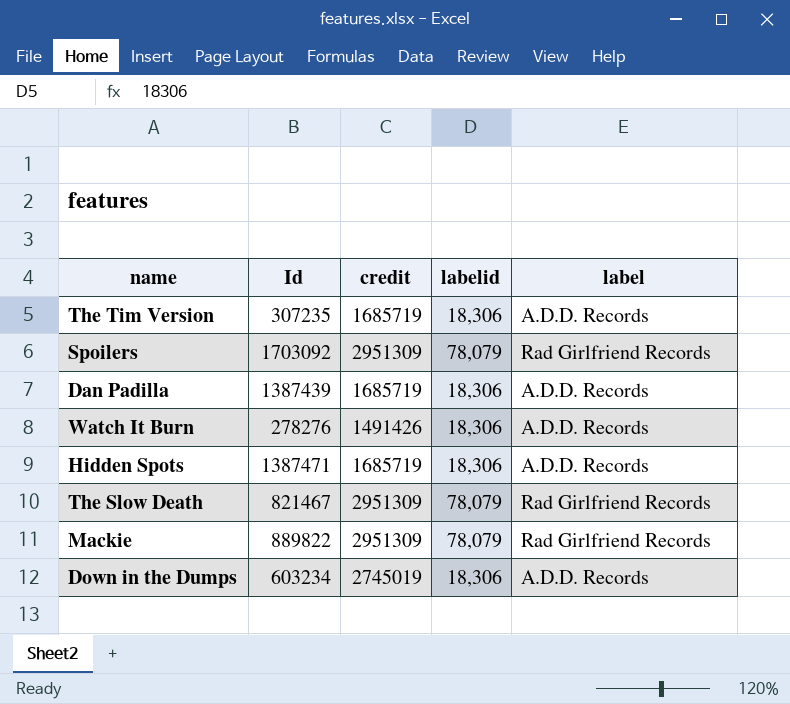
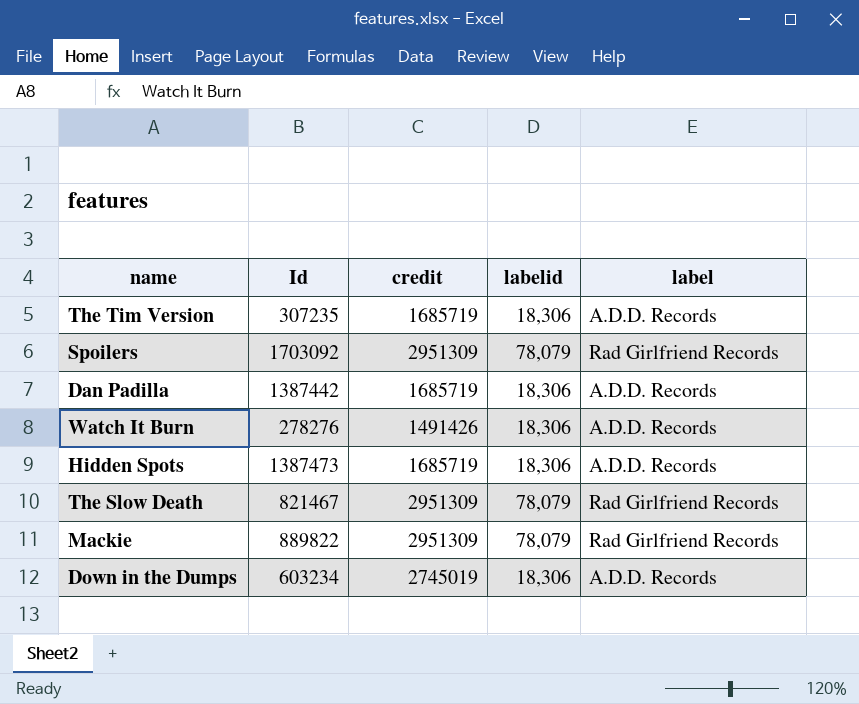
Dan Padilla | Id: 1387439 -> 1387442
Hidden Spots | Id: 1387471 -> 1387473

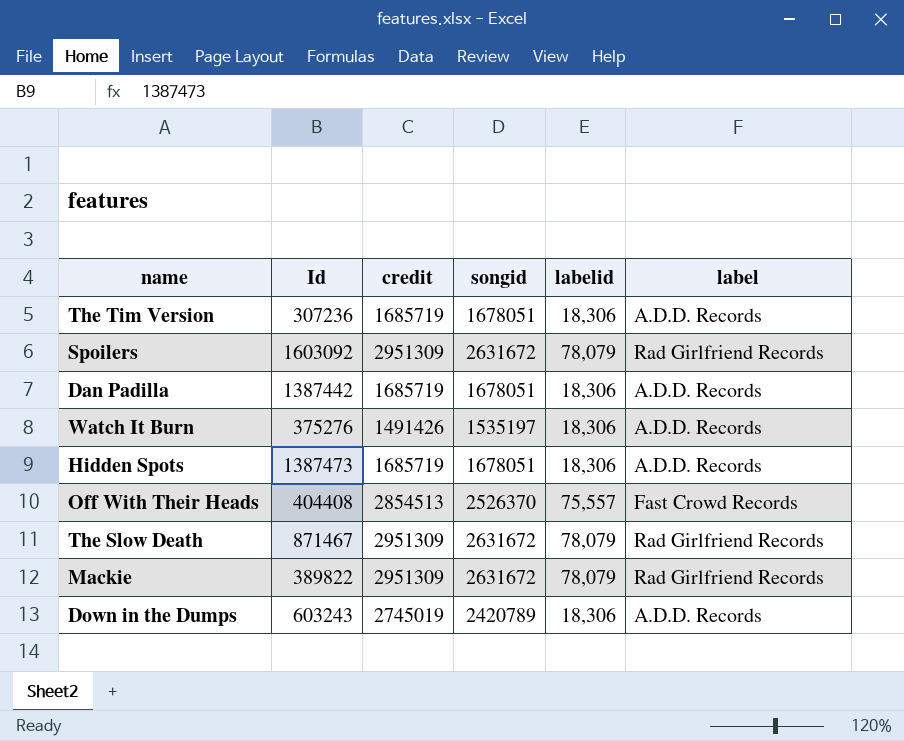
column songid | position: none -> 4
The Tim Version | Id: 307235 -> 307236
Spoilers | Id: 1703092 -> 1603092
Watch It Burn | Id: 278276 -> 375276
row Off With Their Heads: none -> 404408 | 2854513 | 2526370 | 75,557 | Fast Crowd Records
The Slow Death | Id: 821467 -> 871467
Mackie | Id: 889822 -> 389822
Down in the Dumps | Id: 603234 -> 603243

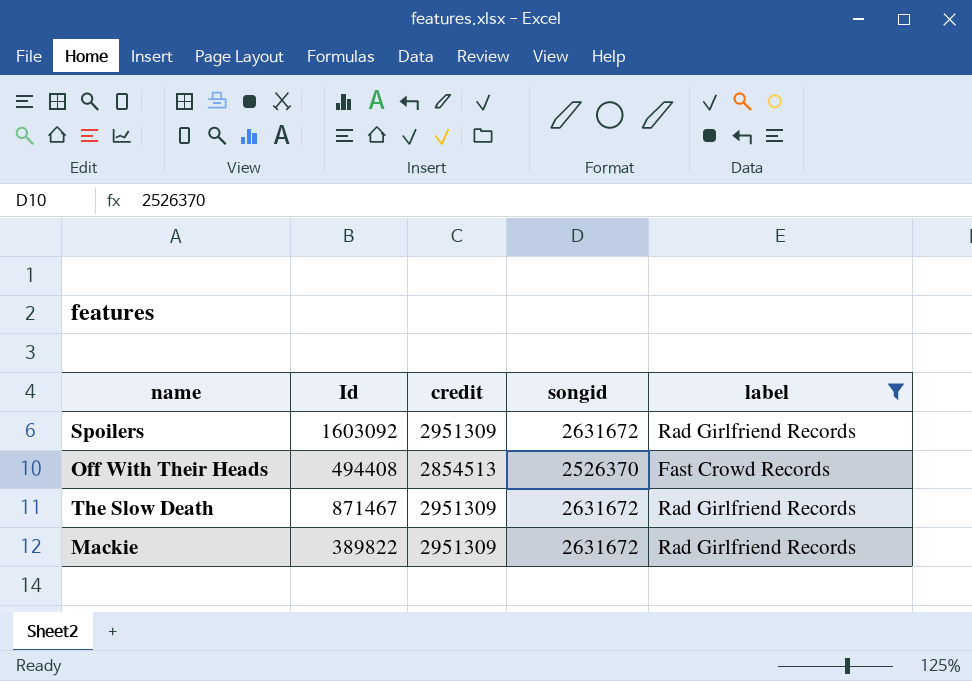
filter: none -> label != A.D.D. Records
column labelid | position: 5 -> none
Off With Their Heads | Id: 404408 -> 494408

